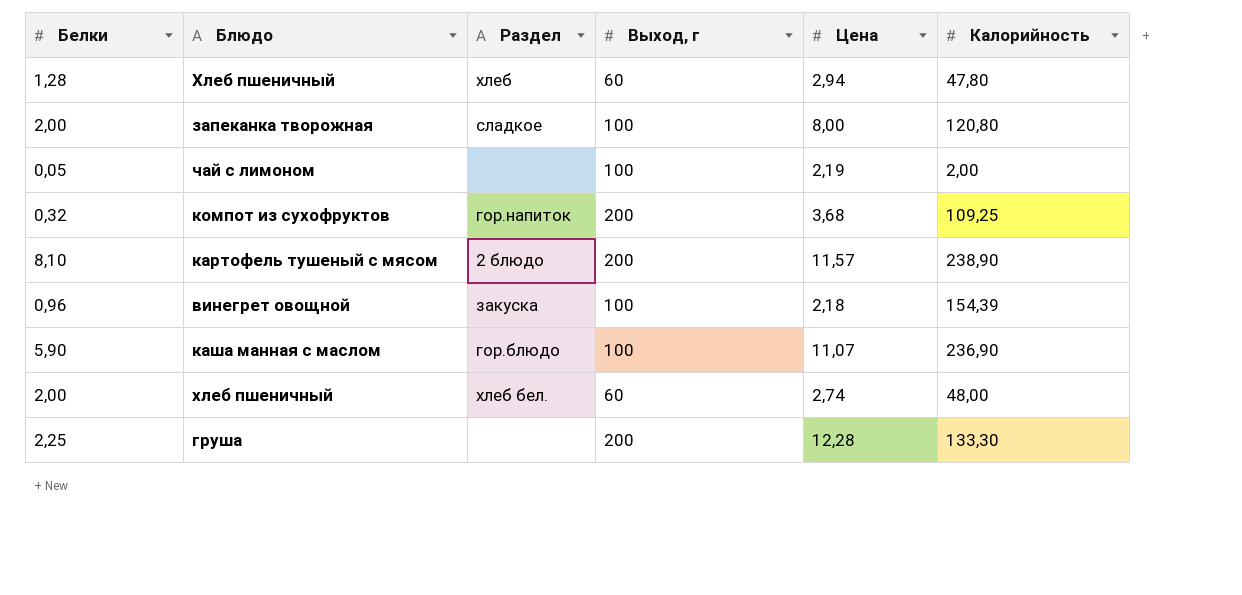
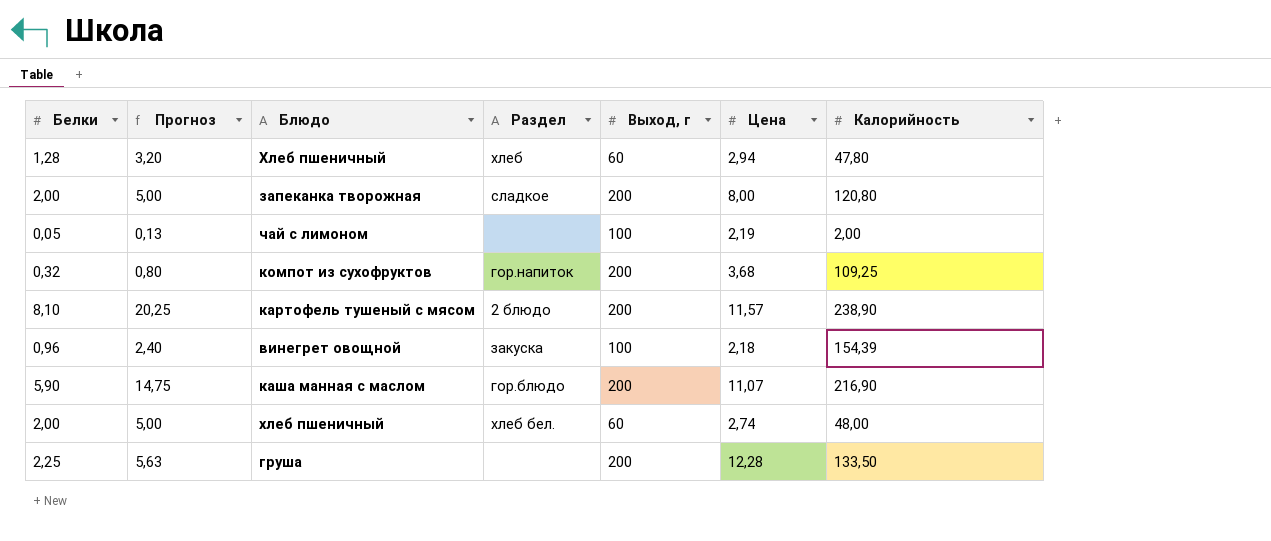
column Прогноз | formula: none -> [Белки] * 2,5
запеканка творожная | Выход, г: 100 -> 200
каша манная с маслом | Выход, г: 100 -> 200
каша манная с маслом | Калорийность: 236,90 -> 216,90
груша | Калорийность: 133,30 -> 133,50

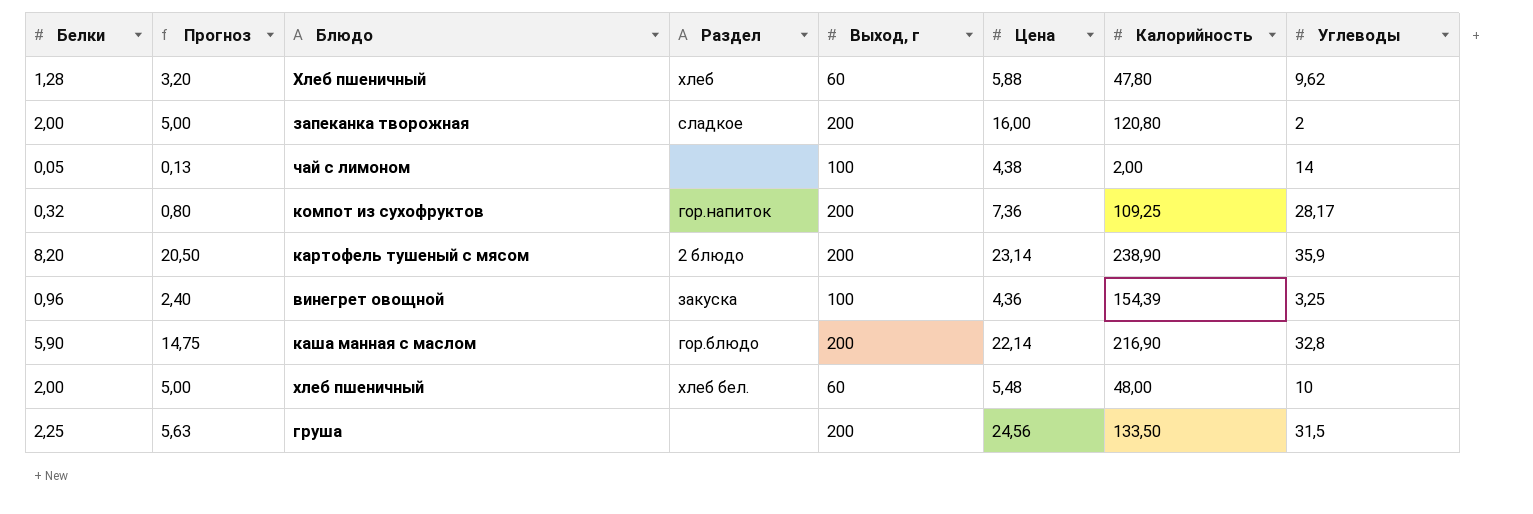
column Углеводы | position: none -> 8
Хлеб пшеничный | Цена: 2,94 -> 5,88
запеканка творожная | Цена: 8,00 -> 16,00
чай с лимоном | Цена: 2,19 -> 4,38
компот из сухофруктов | Цена: 3,68 -> 7,36
картофель тушеный с мясом | Белки: 8,10 -> 8,20
картофель тушеный с мясом | Прогноз: 20,25 -> 20,50
картофель тушеный с мясом | Цена: 11,57 -> 23,14
винегрет овощной | Цена: 2,18 -> 4,36
каша манная с маслом | Цена: 11,07 -> 22,14
хлеб пшеничный | Цена: 2,74 -> 5,48
груша | Цена: 12,28 -> 24,56

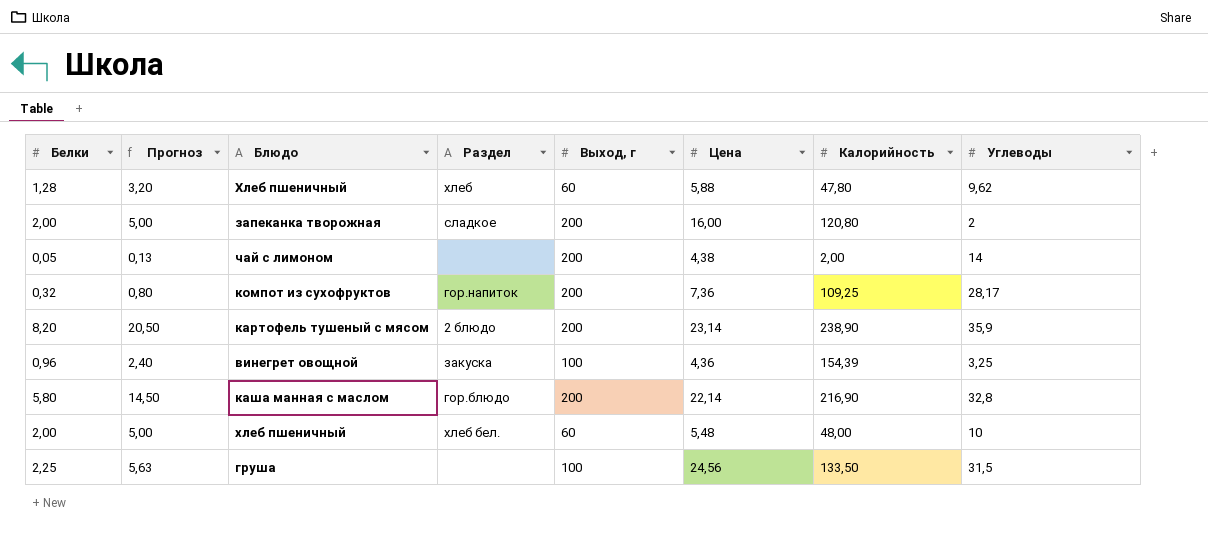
чай с лимоном | Выход, г: 100 -> 200
каша манная с маслом | Белки: 5,90 -> 5,80
каша манная с маслом | Прогноз: 14,75 -> 14,50
груша | Выход, г: 200 -> 100

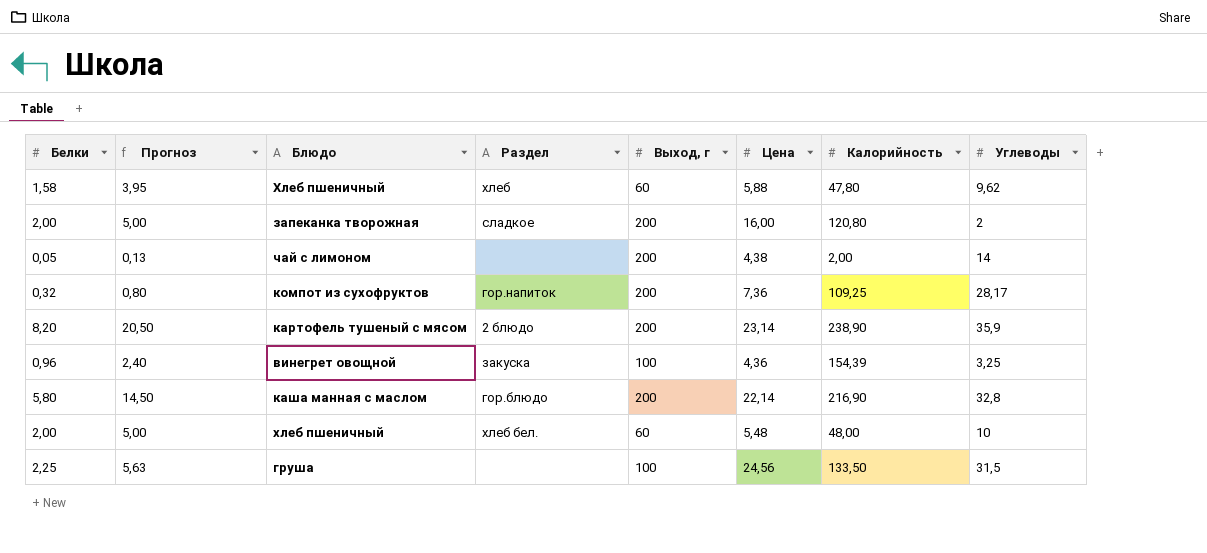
Хлеб пшеничный | Белки: 1,28 -> 1,58
Хлеб пшеничный | Прогноз: 3,20 -> 3,95

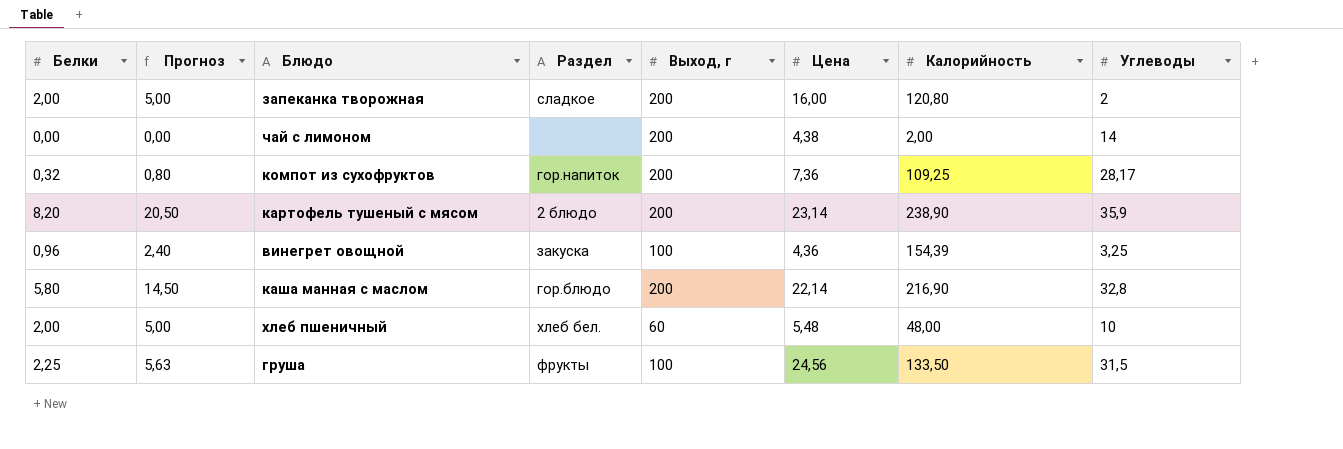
row Хлеб пшеничный: 1,58 | 3,95 | хлеб | 60 | 5,88 | 47,80 | 9,62 -> none
чай с лимоном | Белки: 0,05 -> 0,00
чай с лимоном | Прогноз: 0,13 -> 0,00
груша | Раздел: none -> фрукты

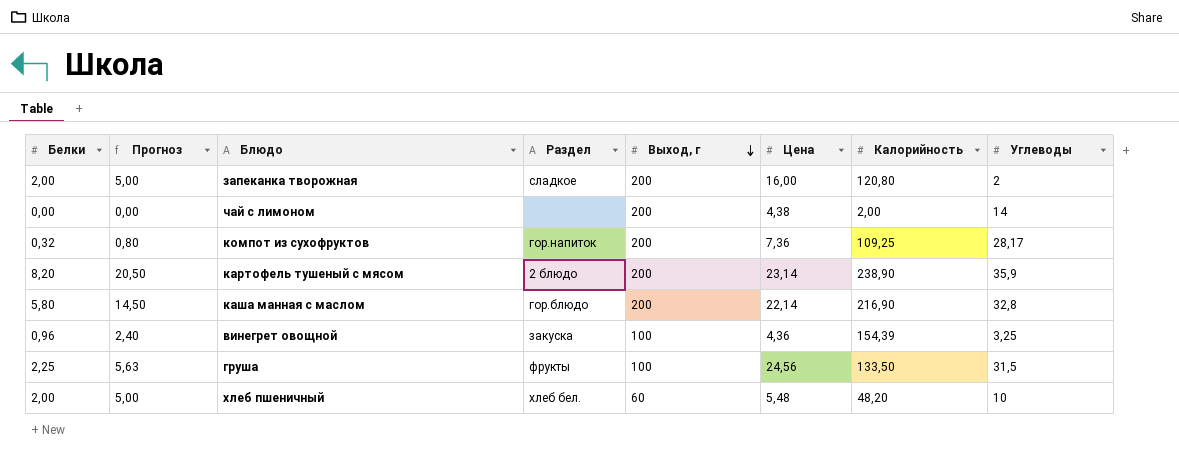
row order: none -> Выход, г descending
хлеб пшеничный | Калорийность: 48,00 -> 48,20

